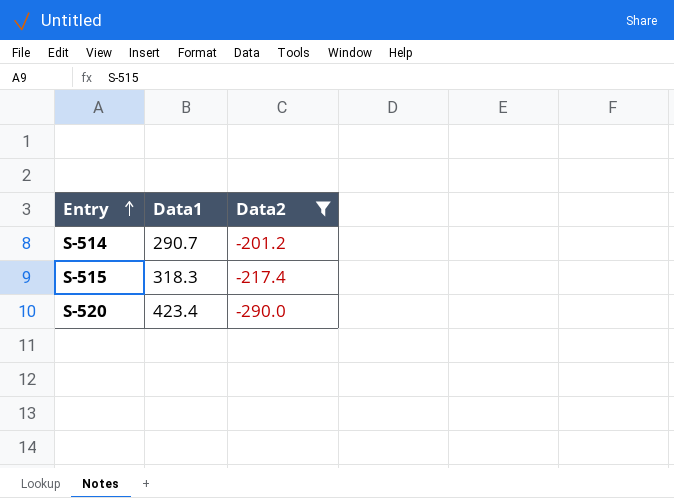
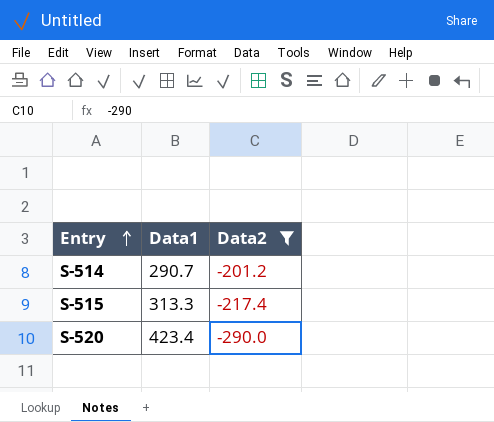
S-515 | Data1: 318.3 -> 313.3

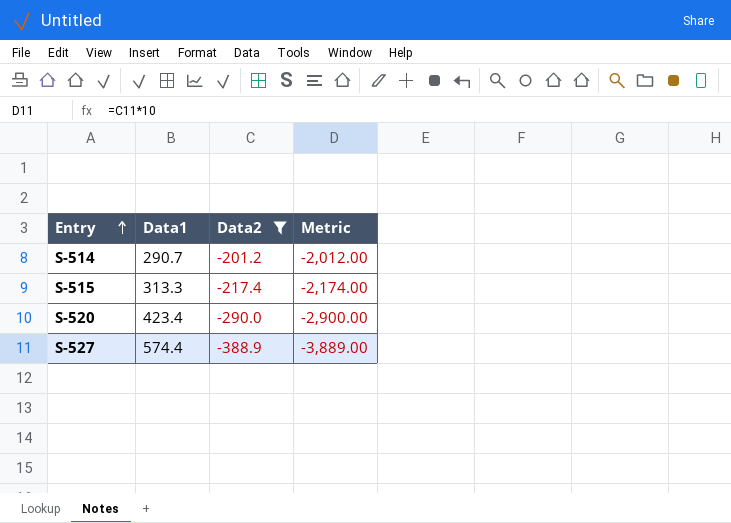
column Metric | formula: none -> [Data2] * 10
row S-527: none -> 574.4 | -388.9 | -3,889.00

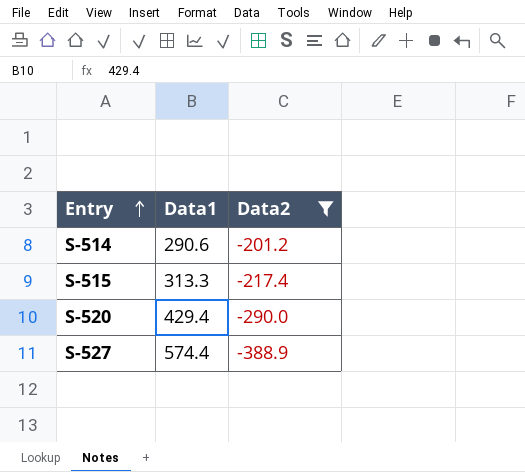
column Metric | formula: [Data2] * 10 -> none
S-514 | Data1: 290.7 -> 290.6
S-520 | Data1: 423.4 -> 429.4

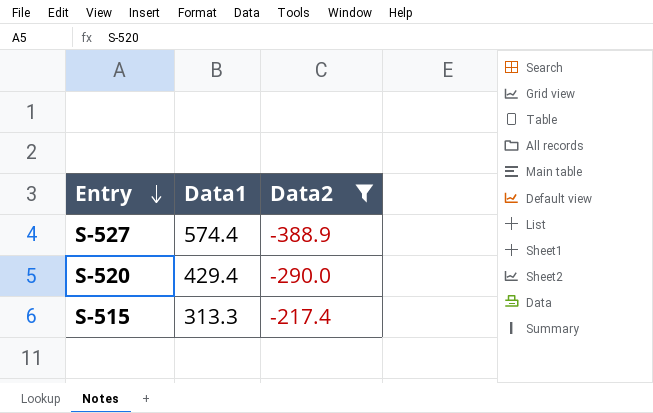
row order: Entry ascending -> Entry descending
row S-514: 290.6 | -201.2 -> none

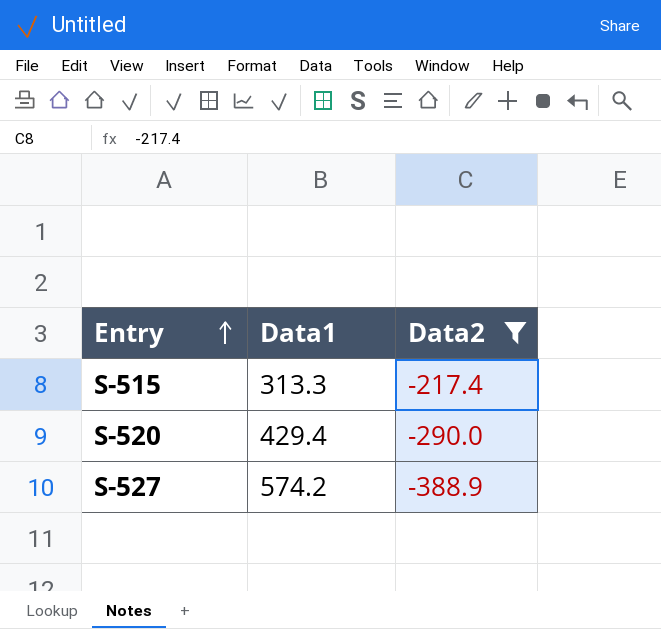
row order: Entry descending -> Entry ascending
S-527 | Data1: 574.4 -> 574.2

